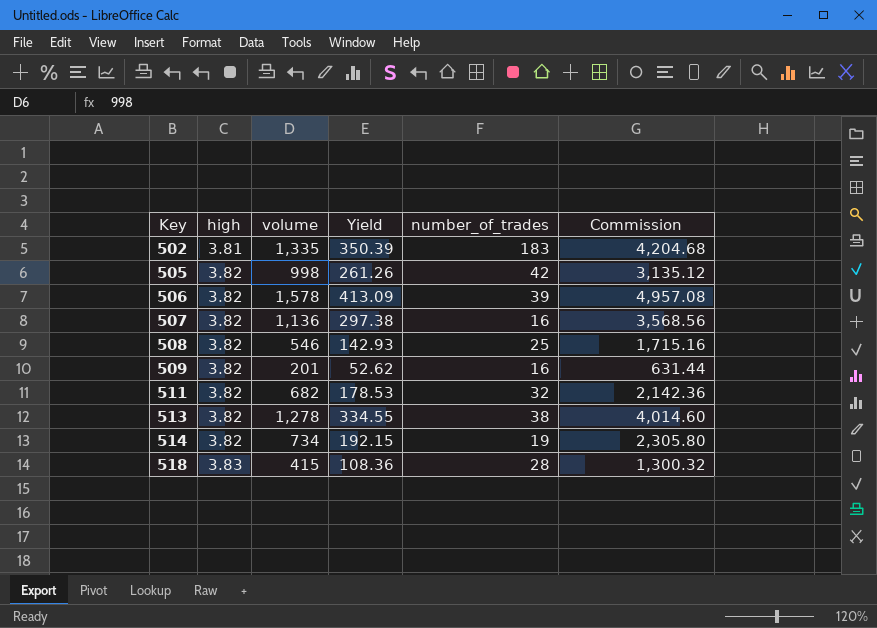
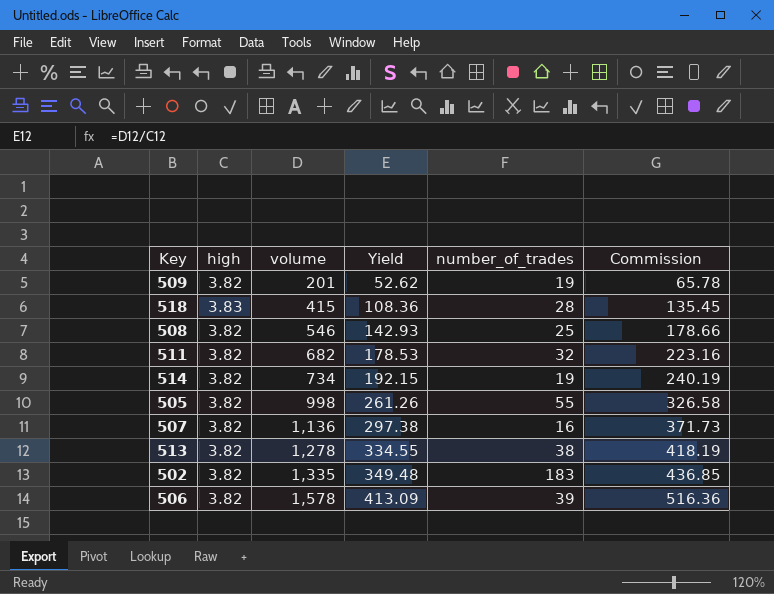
row order: Key ascending -> volume ascending
column Commission | formula: [Yield] * 12 -> [Yield] * 1.25
509 | number_of_trades: 16 -> 19
505 | number_of_trades: 42 -> 55
502 | high: 3.81 -> 3.82
502 | Yield: 350.39 -> 349.48

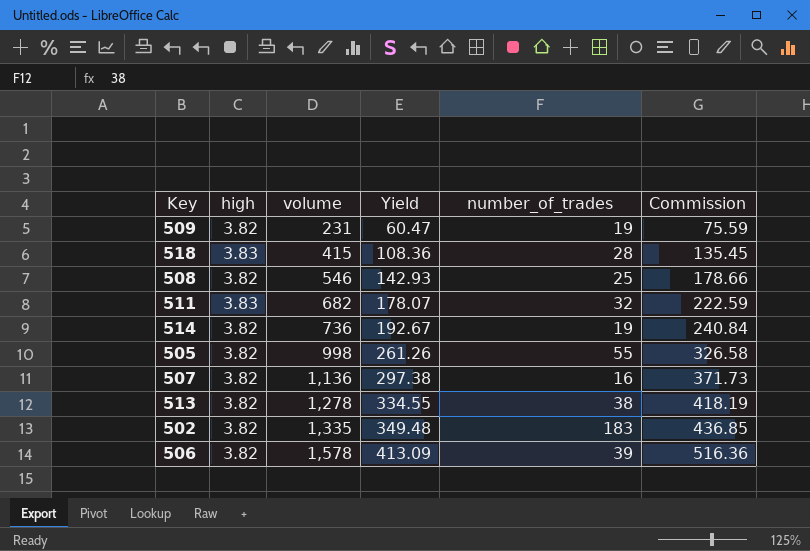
509 | volume: 201 -> 231
509 | Yield: 52.62 -> 60.47
509 | Commission: 65.78 -> 75.59
511 | high: 3.82 -> 3.83
511 | Yield: 178.53 -> 178.07
511 | Commission: 223.16 -> 222.59
514 | volume: 734 -> 736
514 | Yield: 192.15 -> 192.67
514 | Commission: 240.19 -> 240.84

